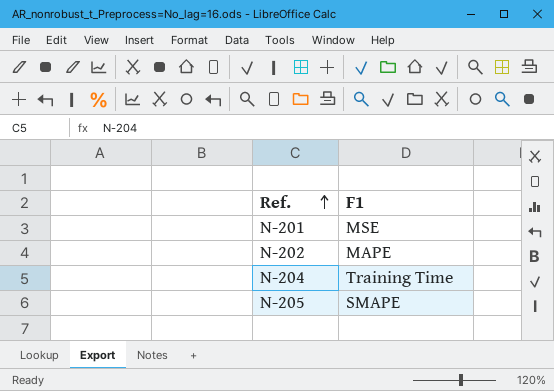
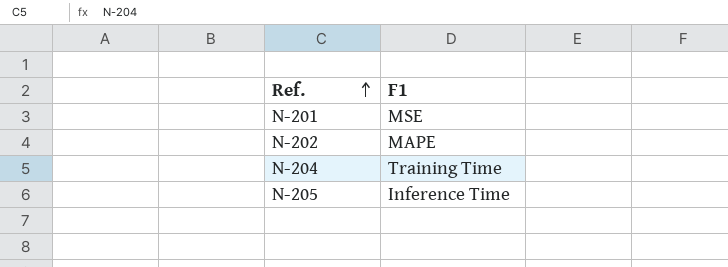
N-205 | F1: SMAPE -> Inference Time

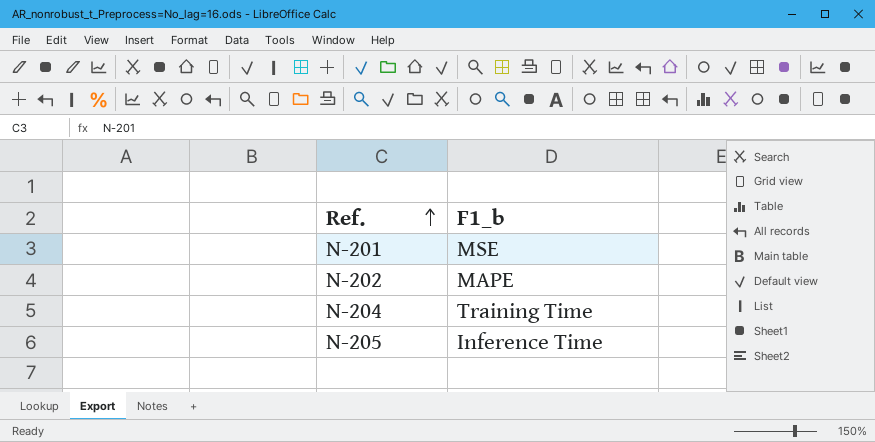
column name: F1 -> F1_b

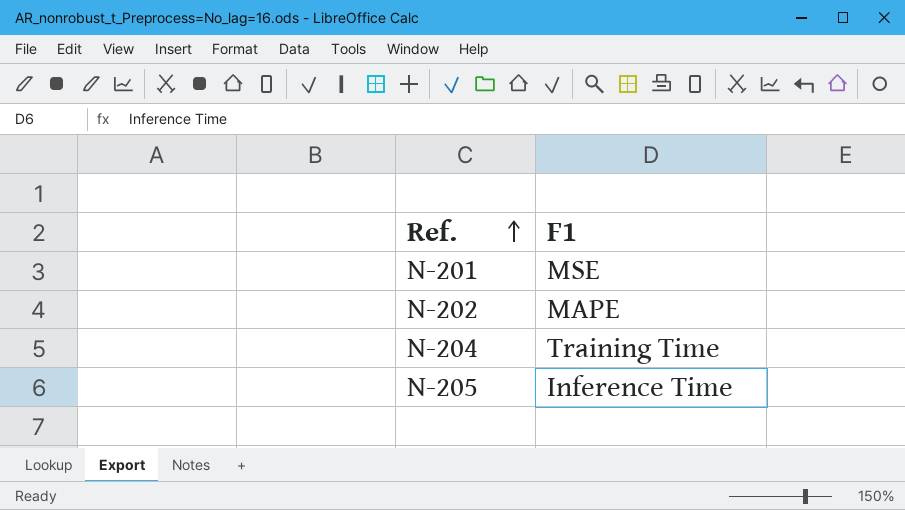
column name: F1_b -> F1

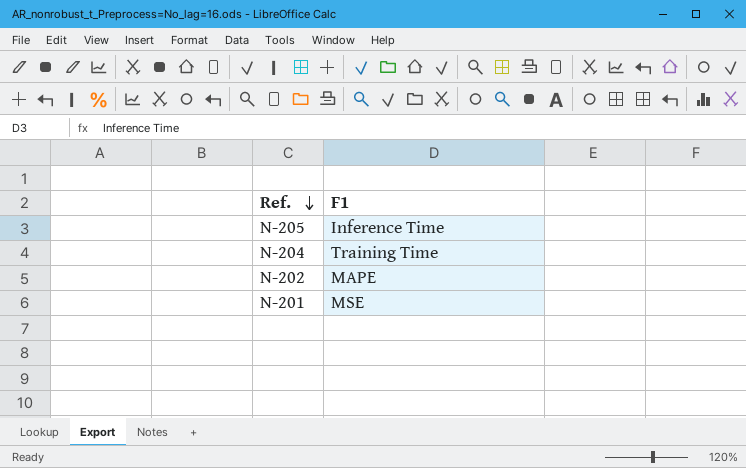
row order: Ref. ascending -> Ref. descending

